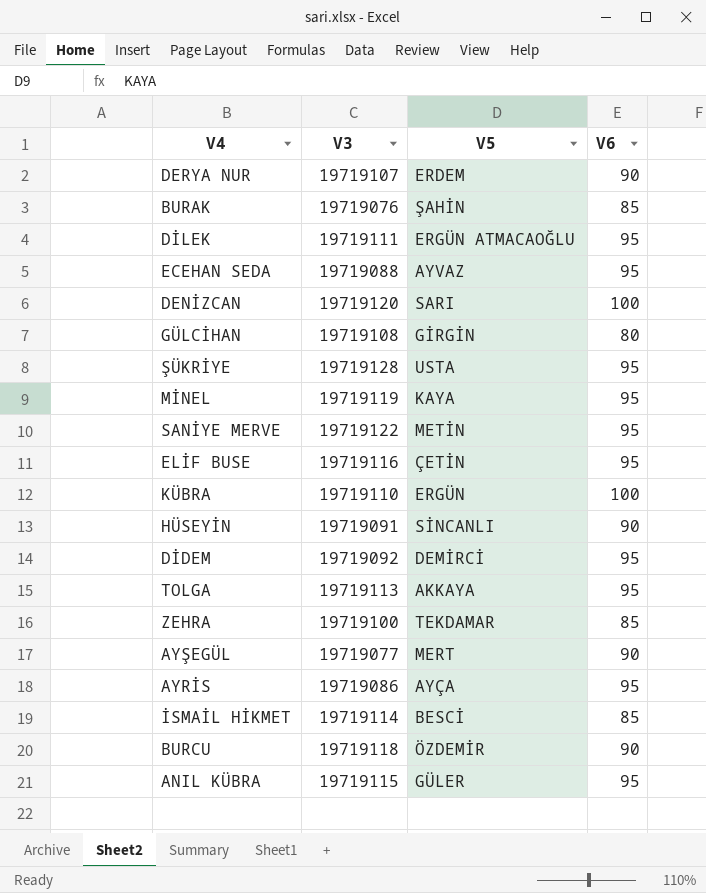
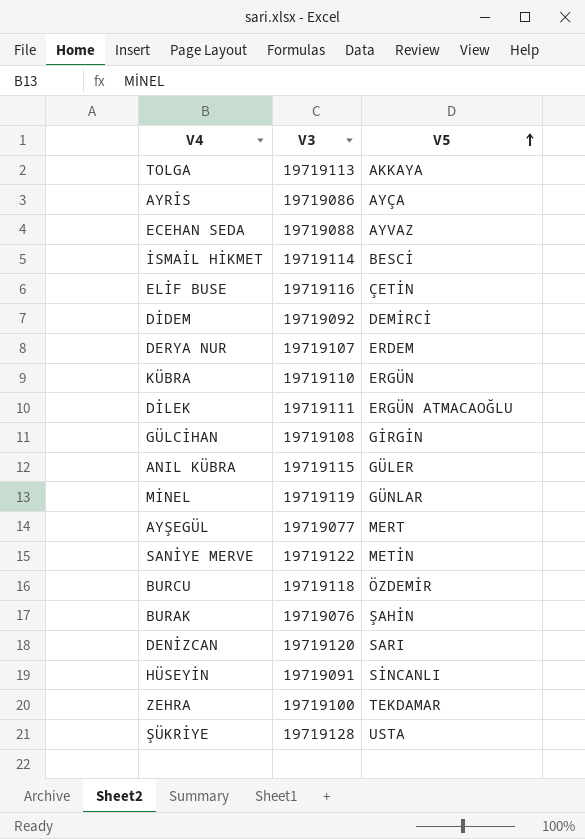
row order: none -> V5 ascending
column V6 | position: 4 -> none
MİNEL | V5: KAYA -> GÜNLAR

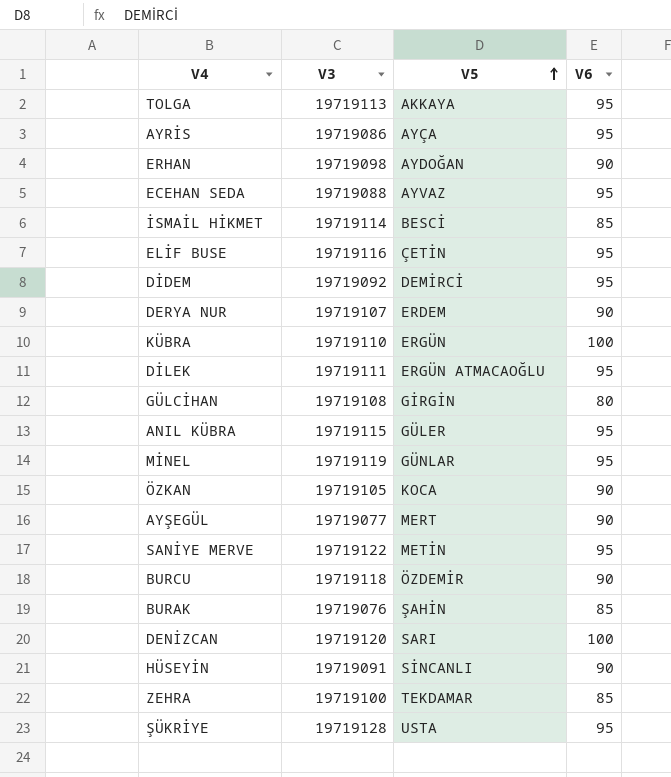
column V6 | position: none -> 4
row ERHAN: none -> 19719098 | AYDOĞAN | 90
row ÖZKAN: none -> 19719105 | KOCA | 90

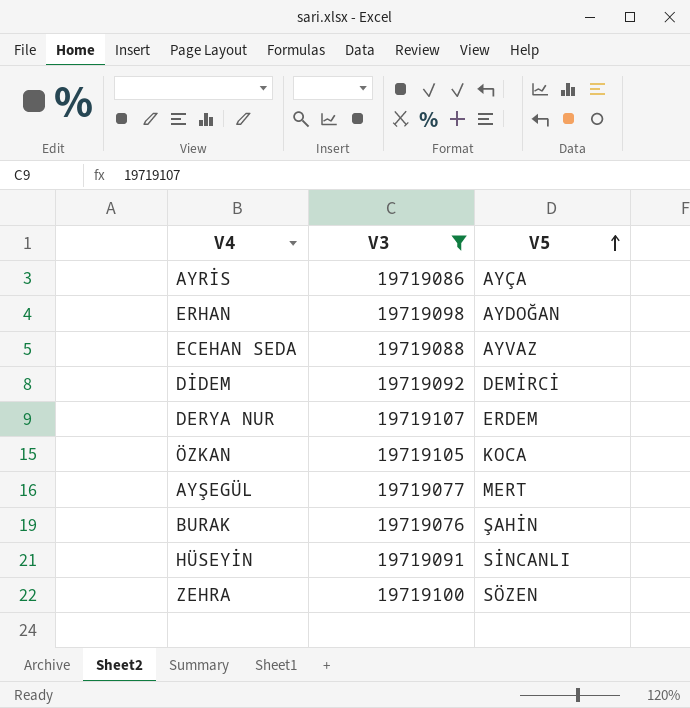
filter: none -> V3 <= 19719107
column V6 | position: 4 -> none
ZEHRA | V5: TEKDAMAR -> SÖZEN

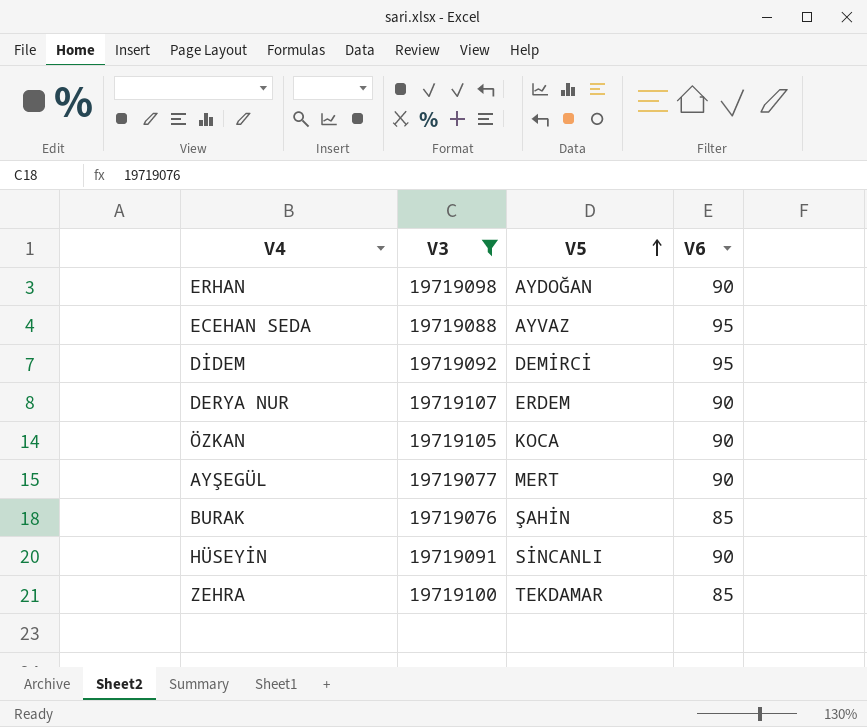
column V6 | position: none -> 4
row AYRİS: 19719086 | AYÇA -> none
ZEHRA | V5: SÖZEN -> TEKDAMAR

